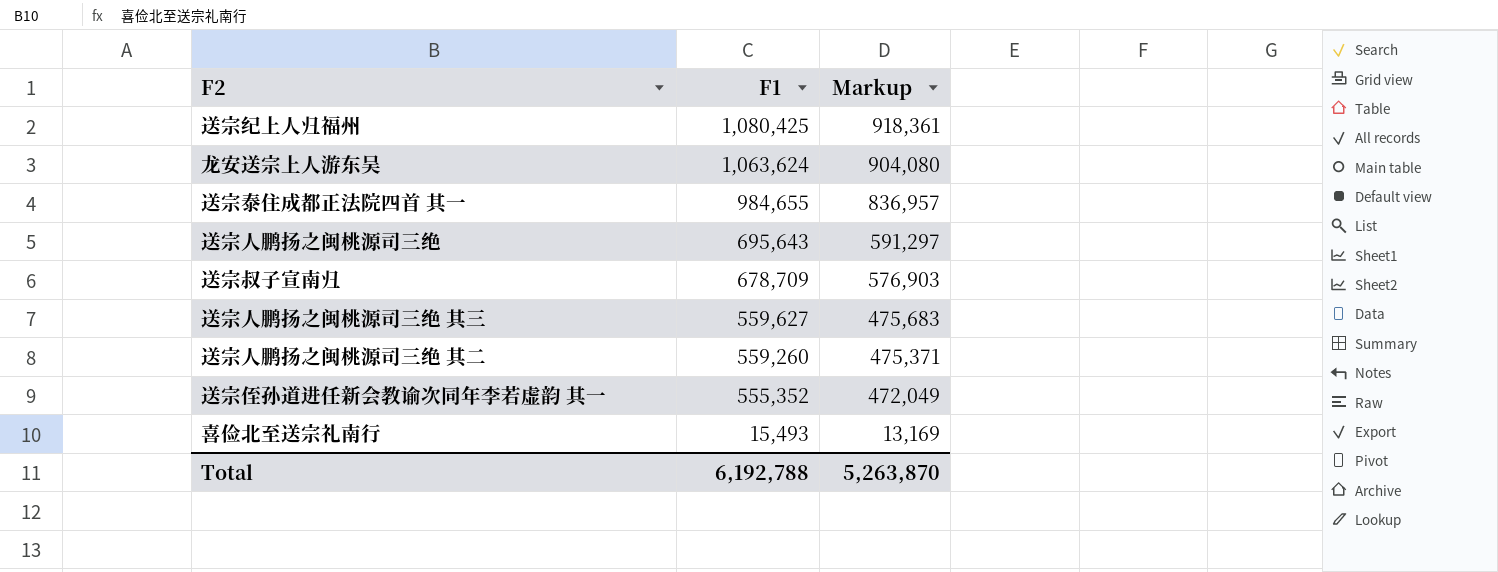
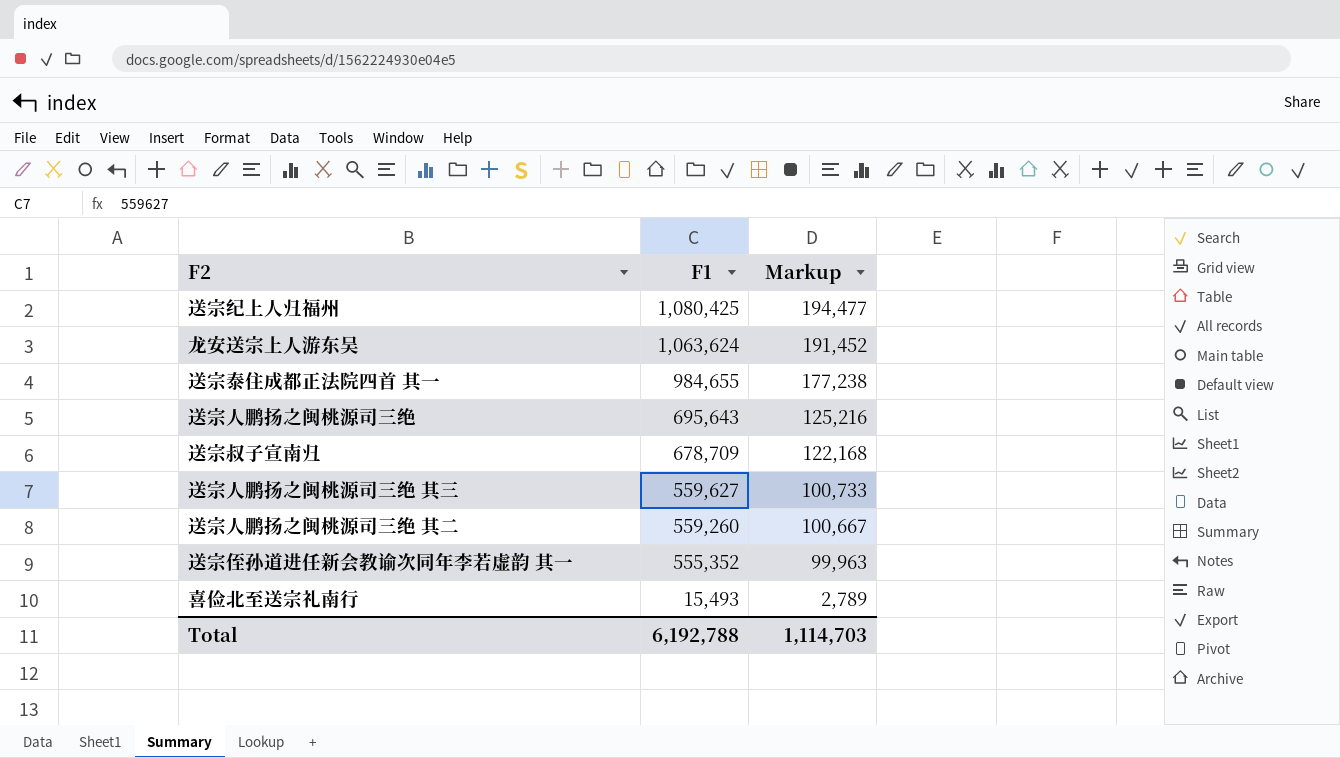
column Markup | formula: [F1] * 0.85 -> [F1] * 0.18
Total | Markup: 5,263,870 -> 1,114,703

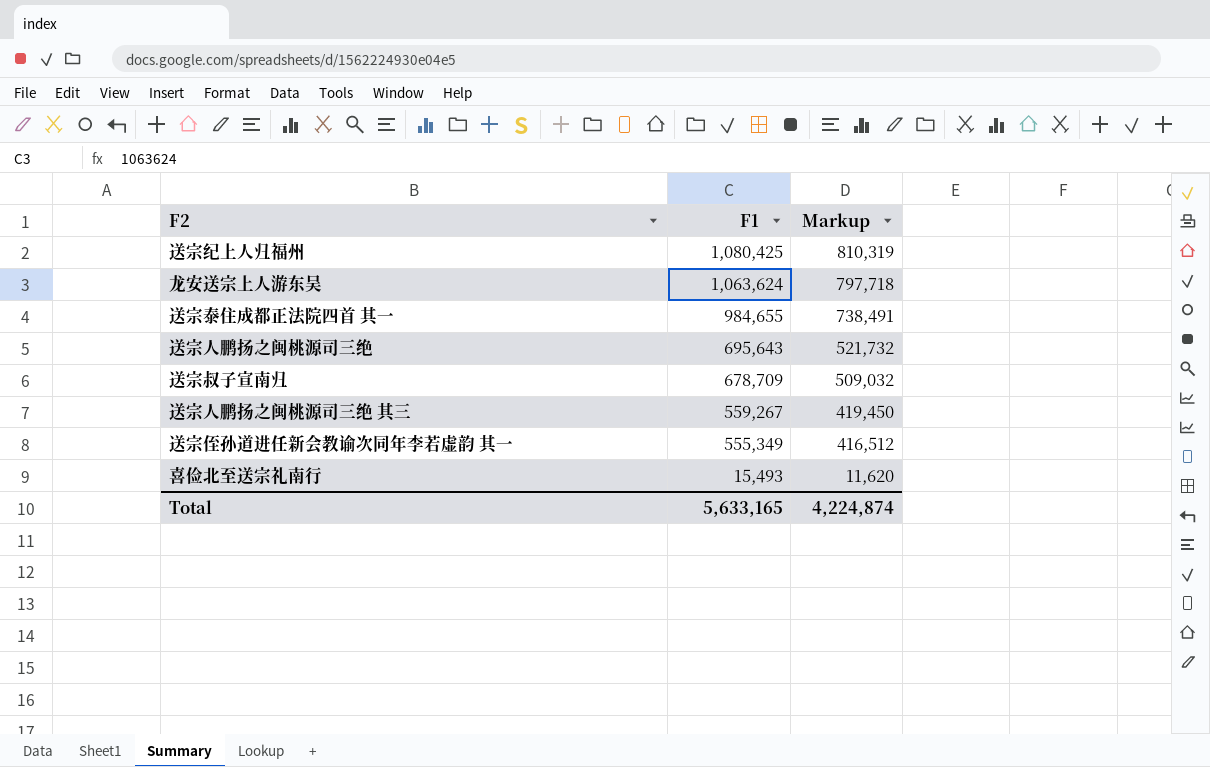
column Markup | formula: [F1] * 0.18 -> [F1] * 0.75
row 送宗人鹏扬之闽桃源司三绝 其二: 559,260 | 100,667 -> none
送宗人鹏扬之闽桃源司三绝 其三 | F1: 559,627 -> 559,267
送宗侄孙道进任新会教谕次同年李若虚韵 其一 | F1: 555,352 -> 555,349
Total | F1: 6,192,788 -> 5,633,165
Total | Markup: 1,114,703 -> 4,224,874

